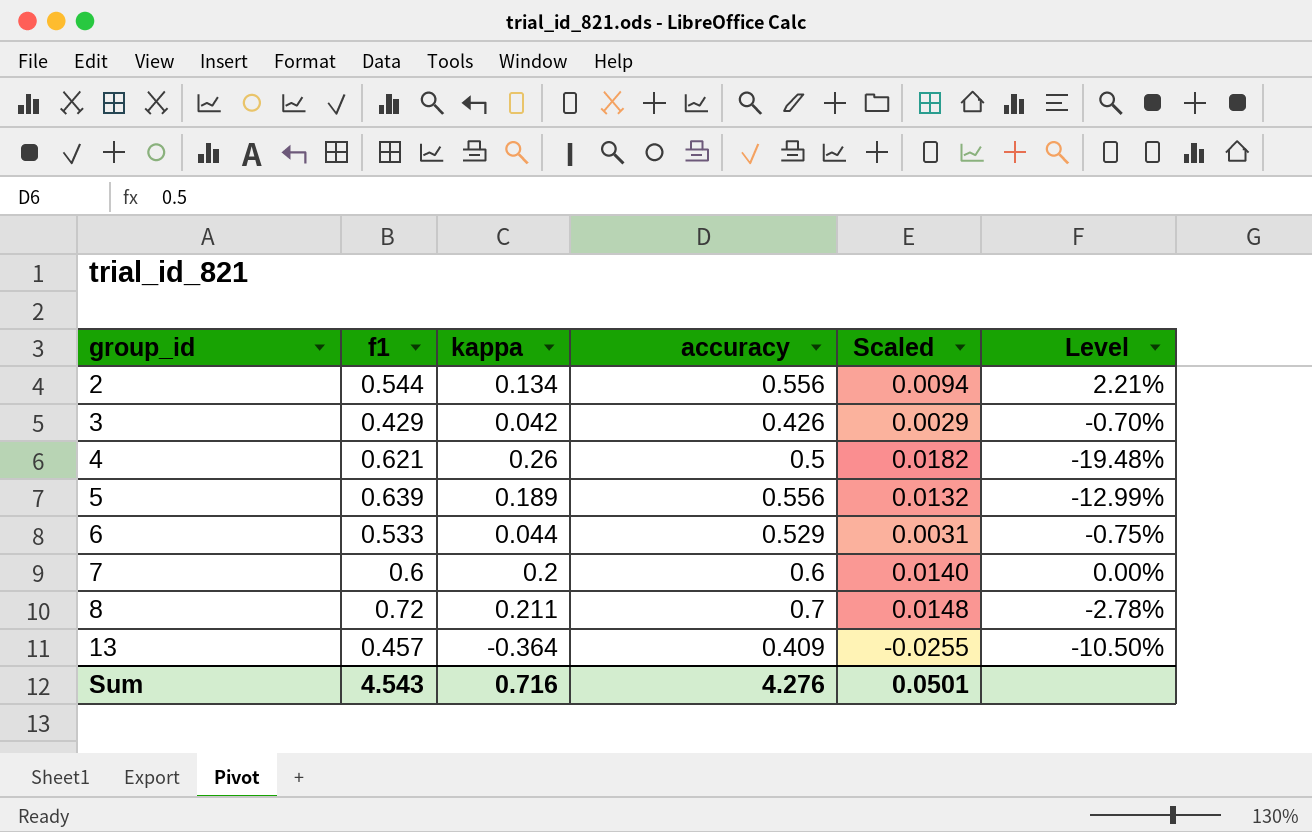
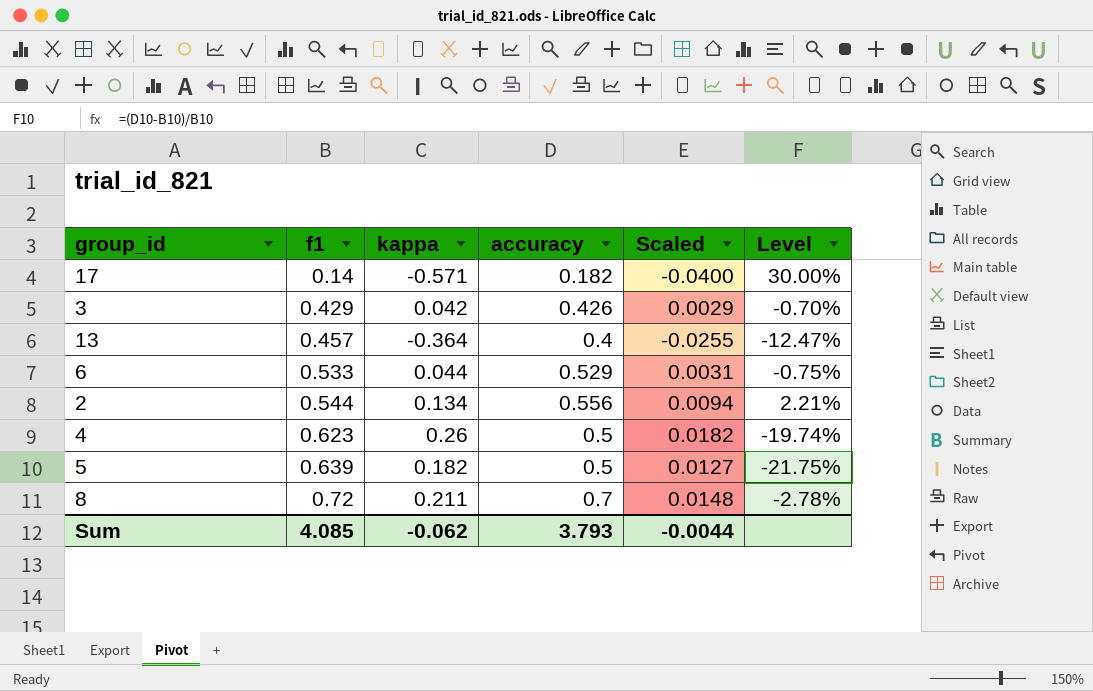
row order: group_id ascending -> f1 ascending
row 7: 0.6 | 0.2 | 0.6 | 0.0140 | 0.00% -> none
row 17: none -> 0.14 | -0.571 | 0.182 | -0.0400 | 30.00%
13 | accuracy: 0.409 -> 0.4
13 | Level: -10.50% -> -12.47%
4 | f1: 0.621 -> 0.623
4 | Level: -19.48% -> -19.74%
5 | kappa: 0.189 -> 0.182
5 | accuracy: 0.556 -> 0.5
5 | Scaled: 0.0132 -> 0.0127
5 | Level: -12.99% -> -21.75%
Sum | f1: 4.543 -> 4.085
Sum | kappa: 0.716 -> -0.062
Sum | accuracy: 4.276 -> 3.793
Sum | Scaled: 0.0501 -> -0.0044

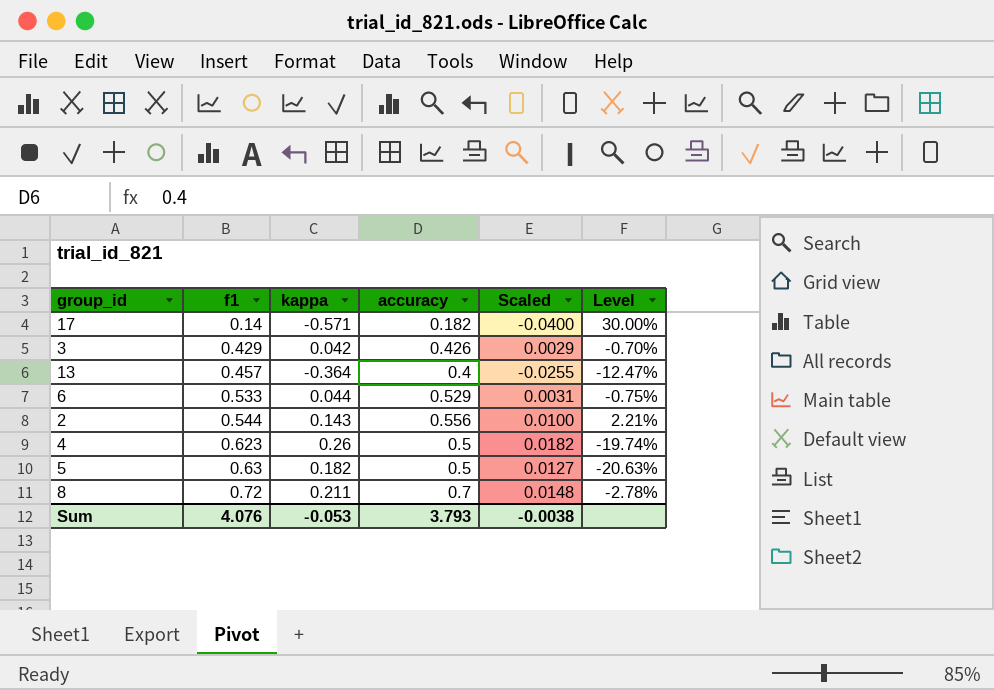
2 | kappa: 0.134 -> 0.143
2 | Scaled: 0.0094 -> 0.0100
5 | f1: 0.639 -> 0.63
5 | Level: -21.75% -> -20.63%
Sum | f1: 4.085 -> 4.076
Sum | kappa: -0.062 -> -0.053
Sum | Scaled: -0.0044 -> -0.0038

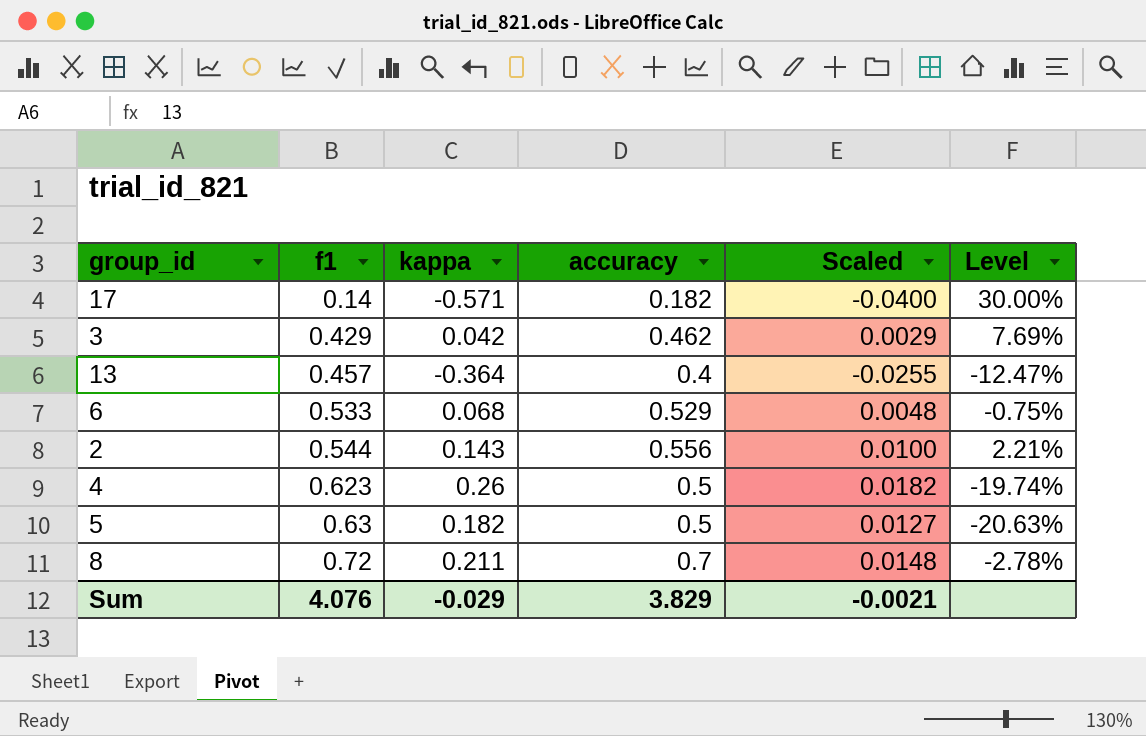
3 | accuracy: 0.426 -> 0.462
3 | Level: -0.70% -> 7.69%
6 | kappa: 0.044 -> 0.068
6 | Scaled: 0.0031 -> 0.0048
Sum | kappa: -0.053 -> -0.029
Sum | accuracy: 3.793 -> 3.829
Sum | Scaled: -0.0038 -> -0.0021

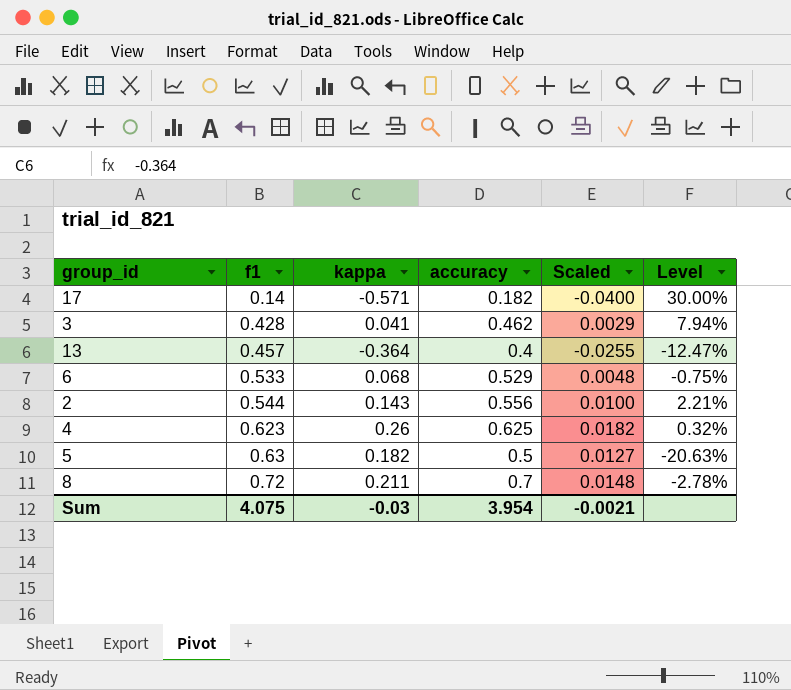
3 | f1: 0.429 -> 0.428
3 | kappa: 0.042 -> 0.041
3 | Level: 7.69% -> 7.94%
4 | accuracy: 0.5 -> 0.625
4 | Level: -19.74% -> 0.32%
Sum | f1: 4.076 -> 4.075
Sum | kappa: -0.029 -> -0.03
Sum | accuracy: 3.829 -> 3.954

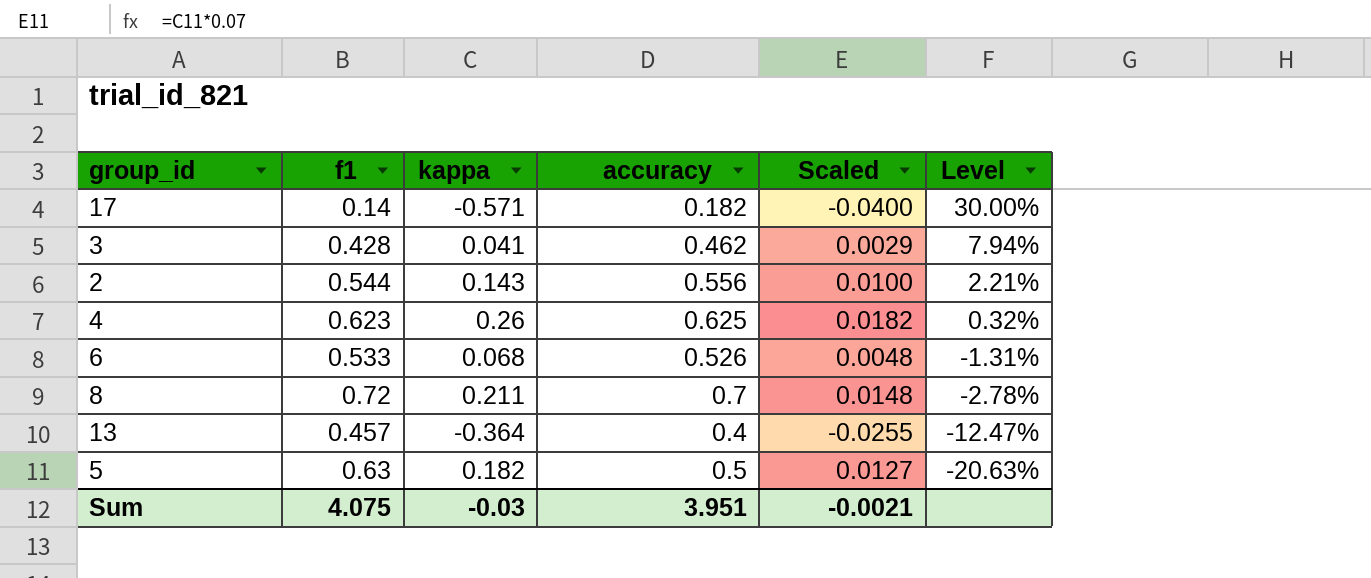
row order: f1 ascending -> Level descending
6 | accuracy: 0.529 -> 0.526
6 | Level: -0.75% -> -1.31%
Sum | accuracy: 3.954 -> 3.951

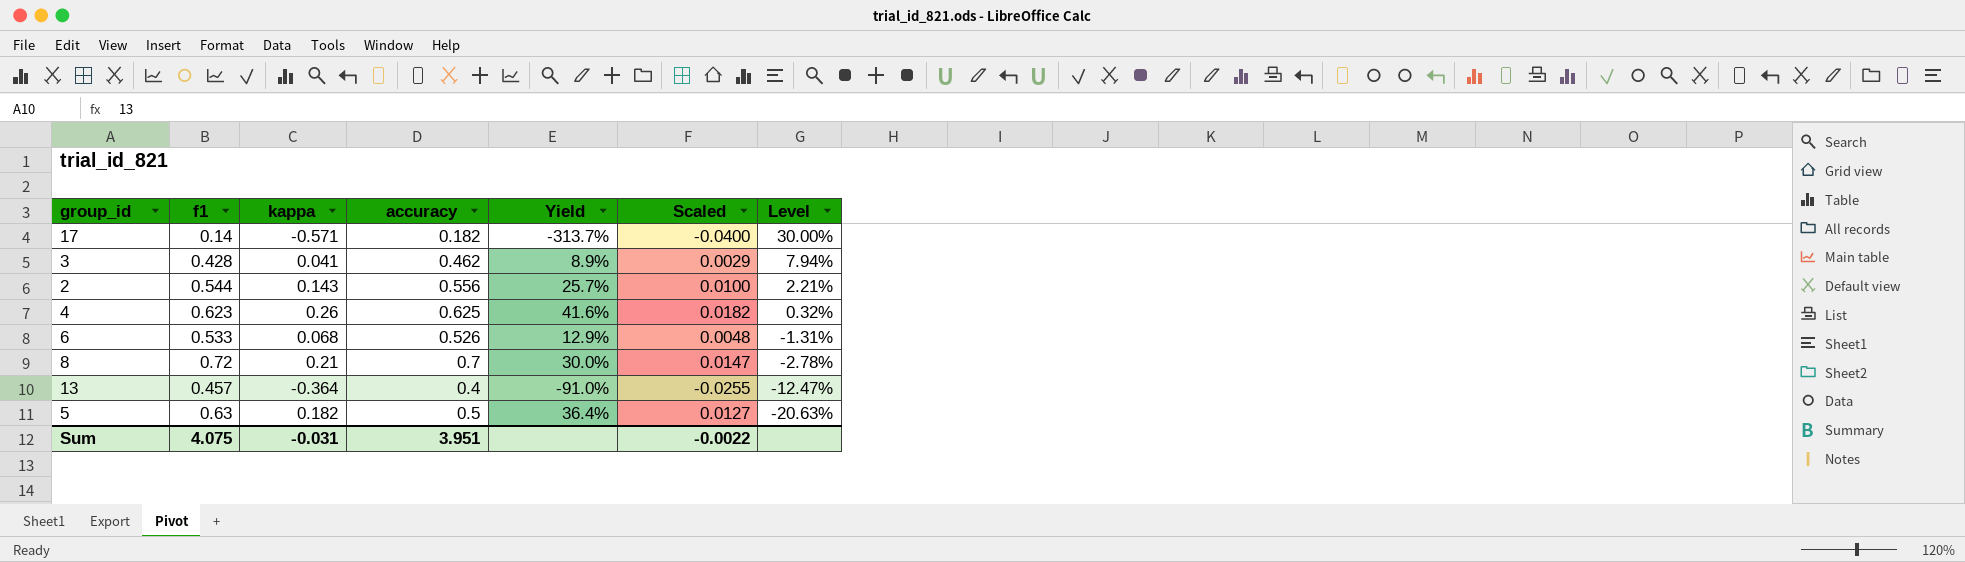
column Yield | formula: none -> [kappa] / [accuracy]
8 | kappa: 0.211 -> 0.21
8 | Scaled: 0.0148 -> 0.0147
Sum | kappa: -0.03 -> -0.031
Sum | Scaled: -0.0021 -> -0.0022

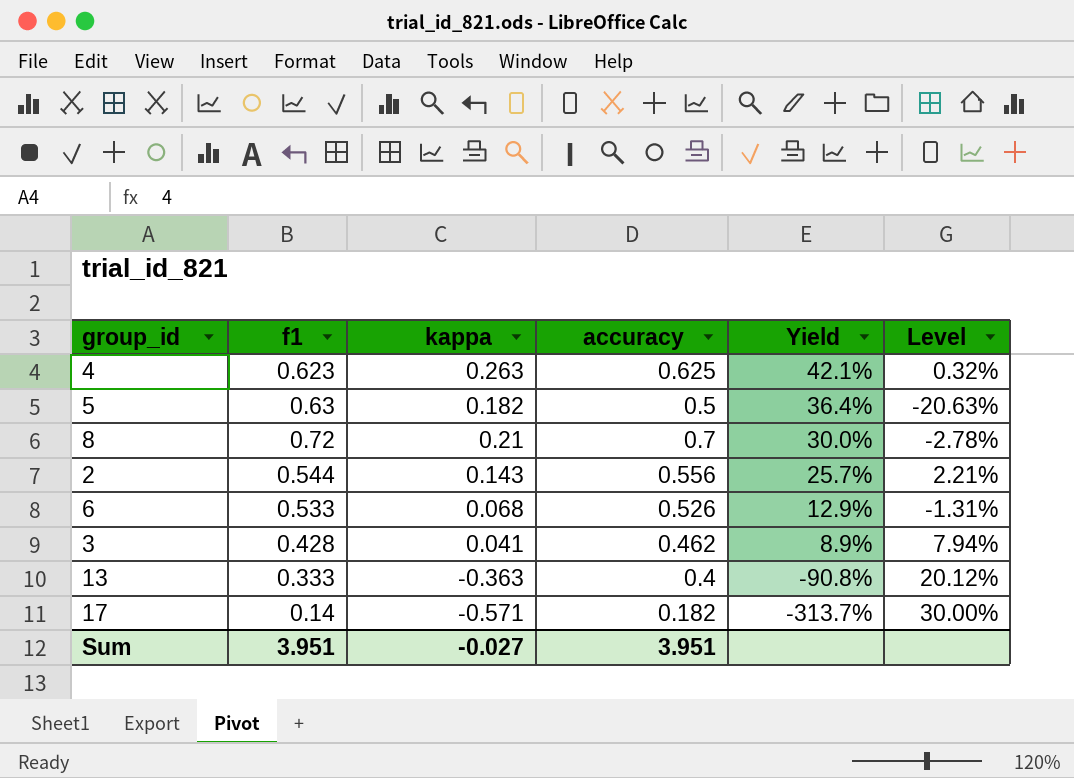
row order: Level descending -> Yield descending
column Scaled | formula: [kappa] * 0.07 -> none
4 | kappa: 0.26 -> 0.263
4 | Yield: 41.6% -> 42.1%
13 | f1: 0.457 -> 0.333
13 | kappa: -0.364 -> -0.363
13 | Yield: -91.0% -> -90.8%
13 | Level: -12.47% -> 20.12%
Sum | f1: 4.075 -> 3.951
Sum | kappa: -0.031 -> -0.027

